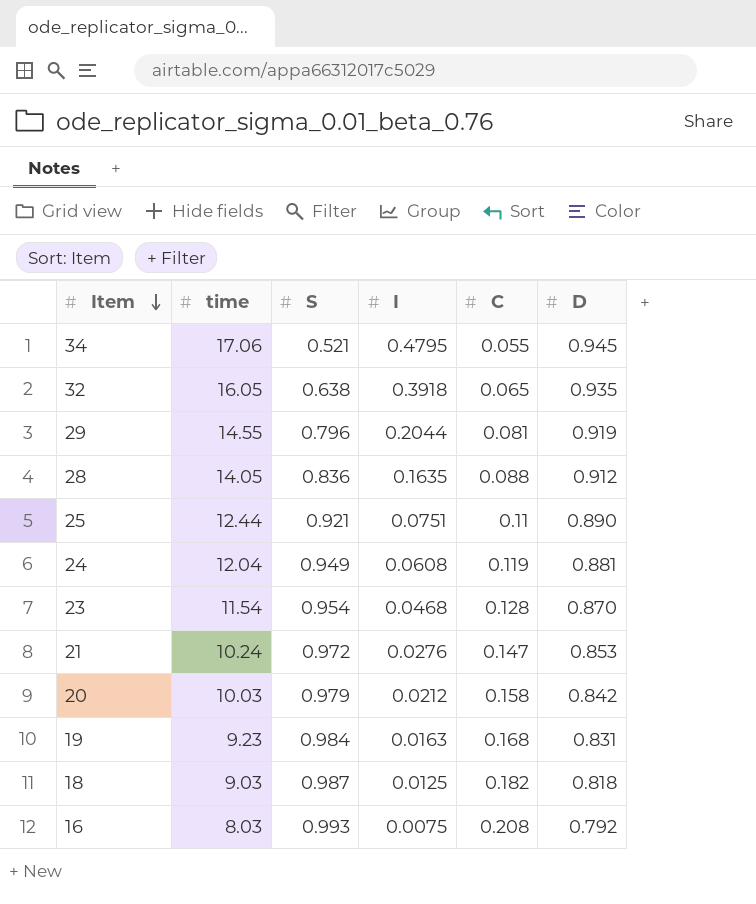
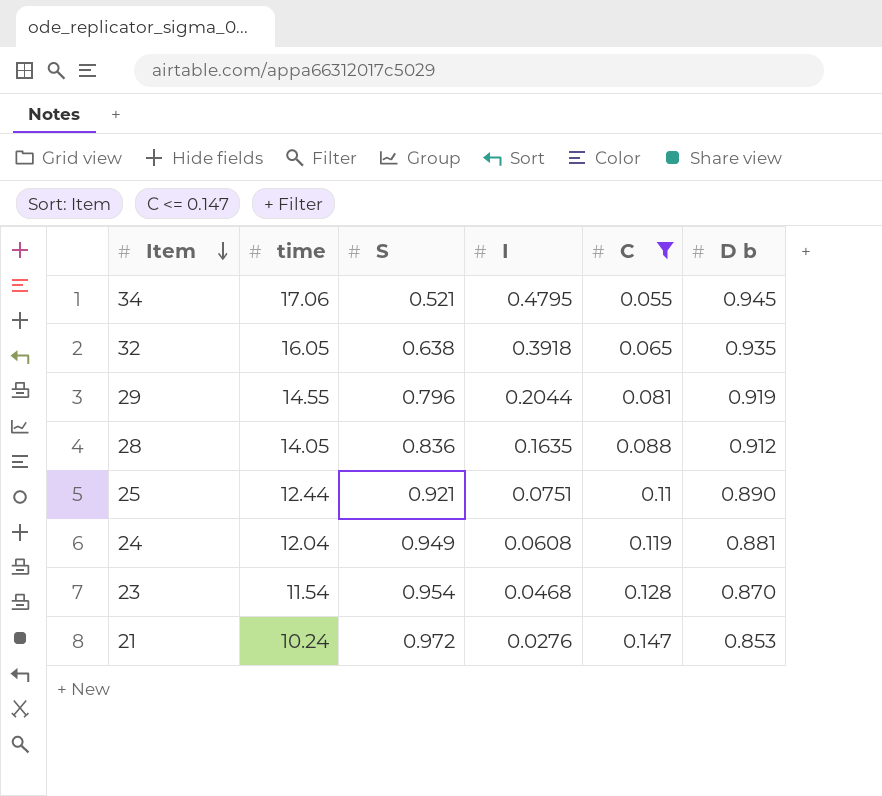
filter: none -> C <= 0.147
column name: D -> D b

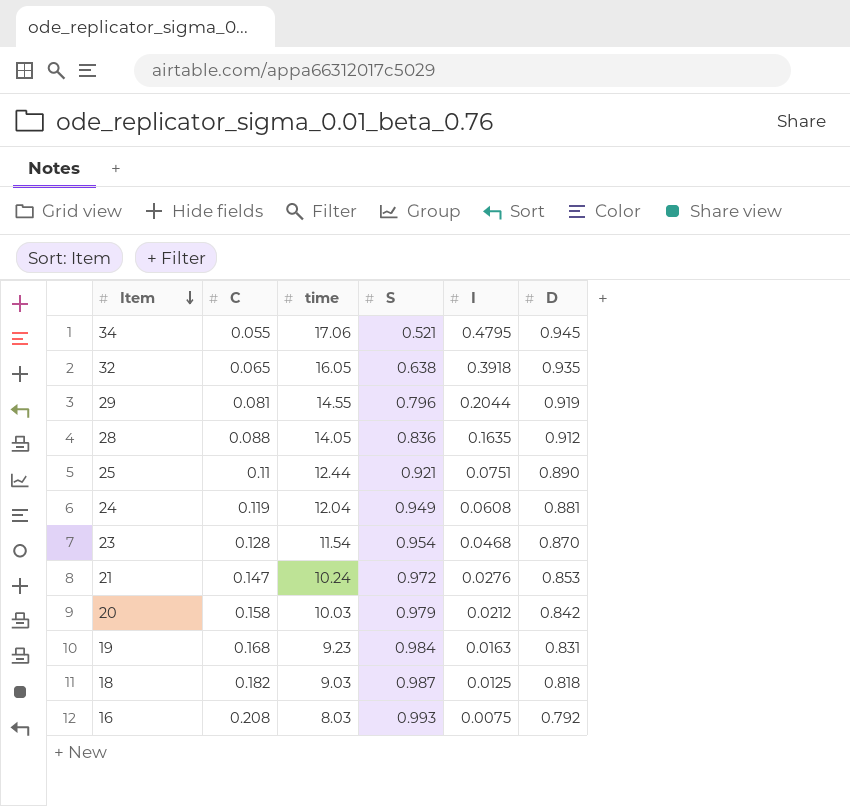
filter: C <= 0.147 -> none
column C | position: 5 -> 2
column name: D b -> D

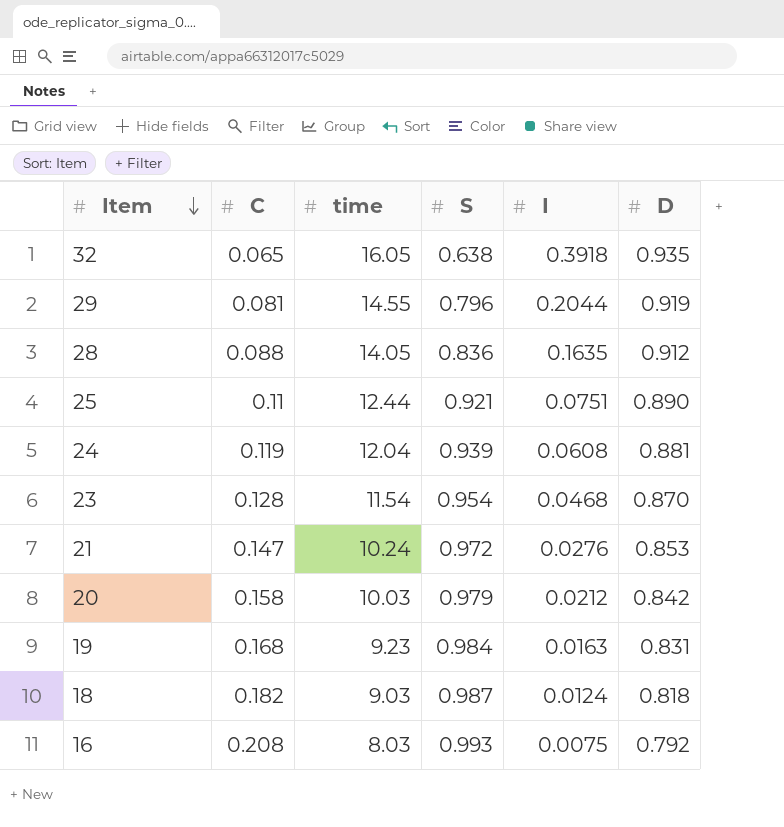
row 34: 0.055 | 17.06 | 0.521 | 0.4795 | 0.945 -> none
24 | S: 0.949 -> 0.939
18 | I: 0.0125 -> 0.0124

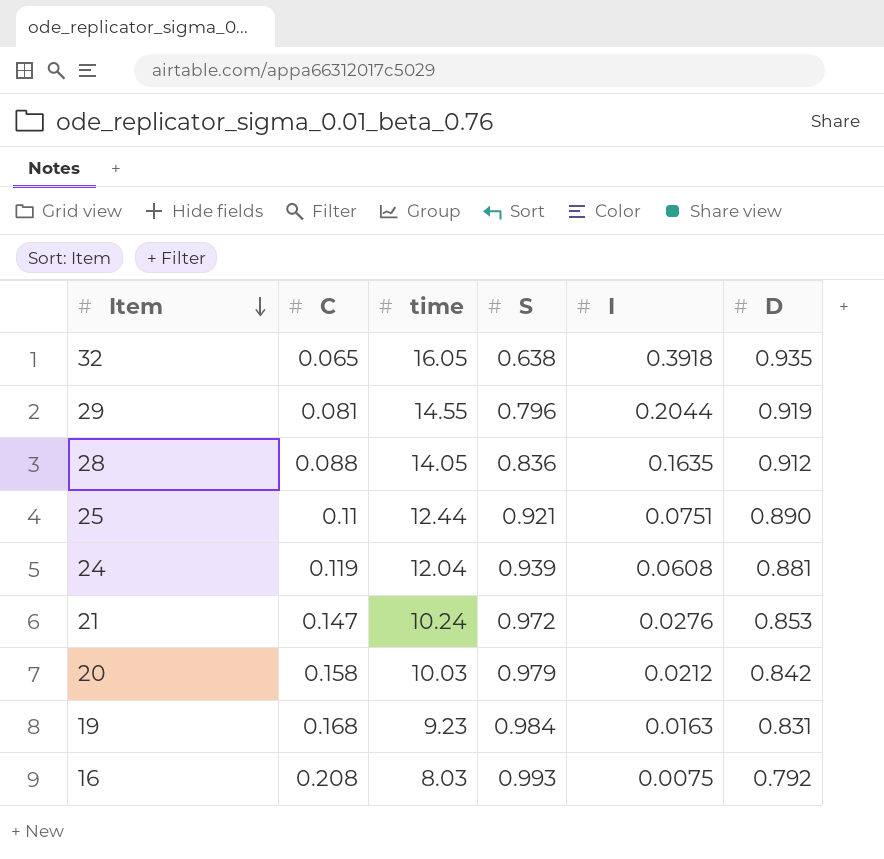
row 23: 0.128 | 11.54 | 0.954 | 0.0468 | 0.870 -> none
row 18: 0.182 | 9.03 | 0.987 | 0.0124 | 0.818 -> none

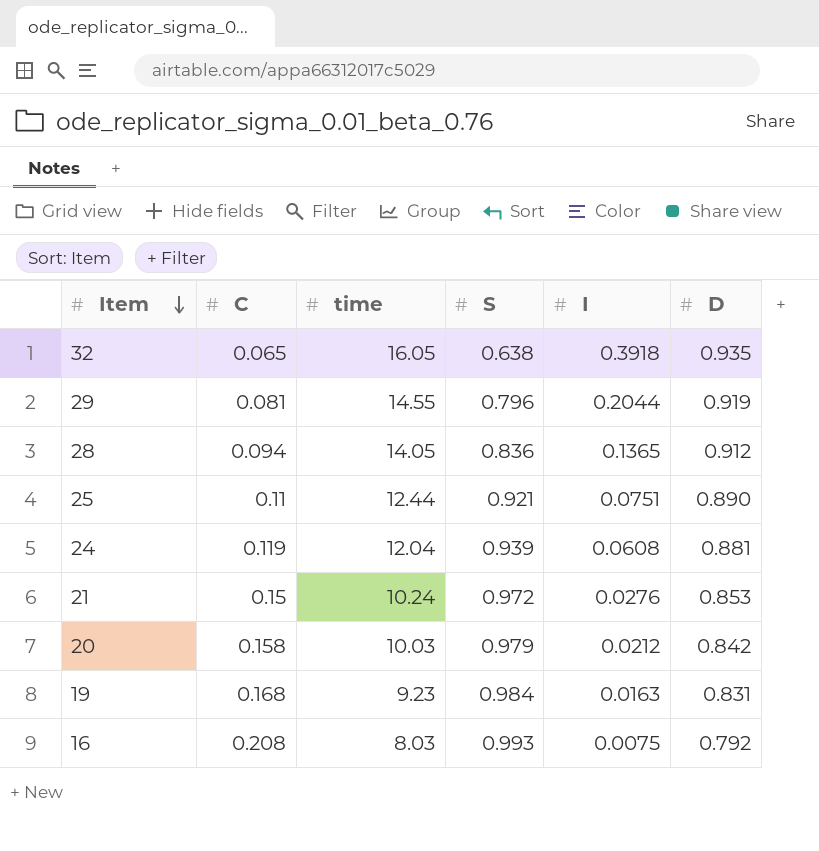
28 | C: 0.088 -> 0.094
28 | I: 0.1635 -> 0.1365
21 | C: 0.147 -> 0.15

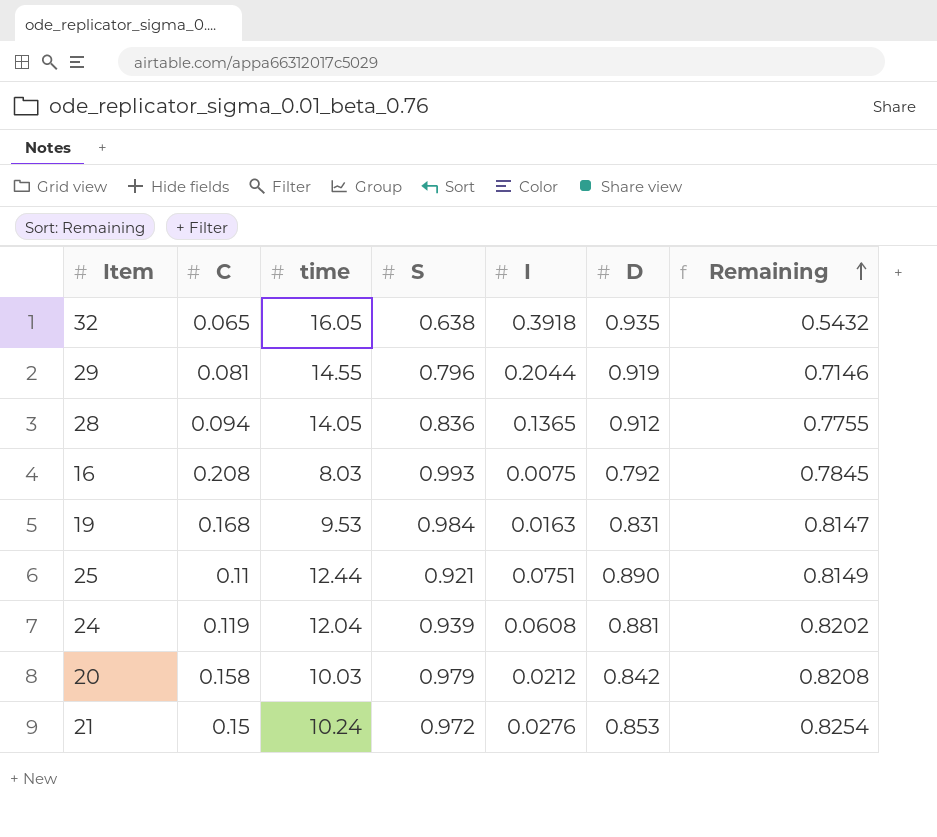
row order: Item descending -> Remaining ascending
column Remaining | formula: none -> [D] - [I]
19 | time: 9.23 -> 9.53

